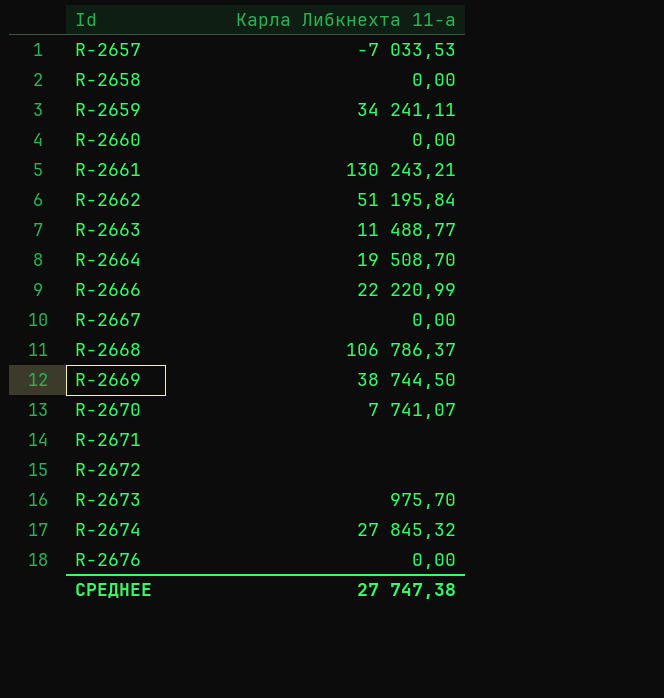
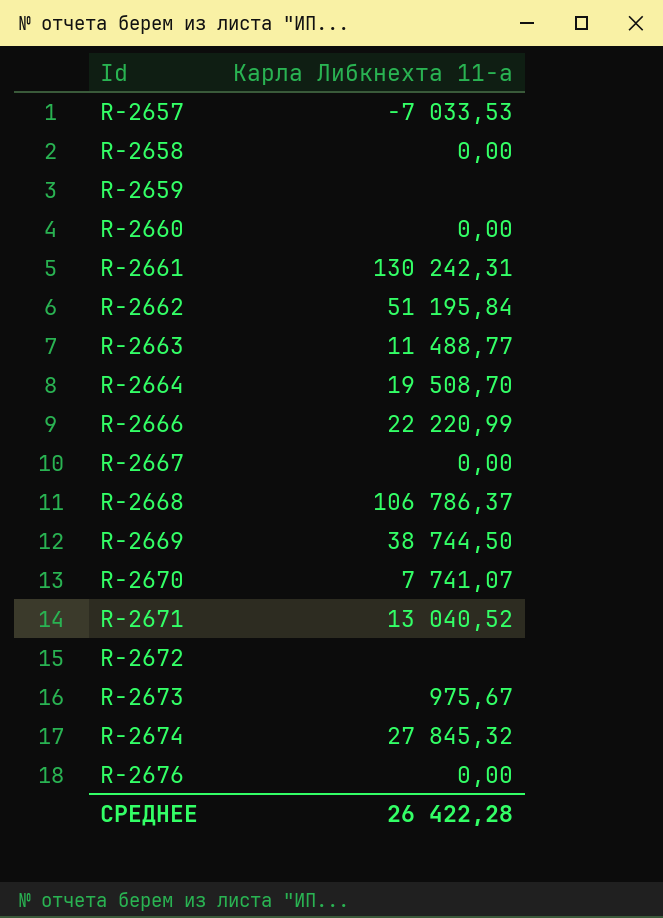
R-2659 | Карла Либкнехта 11-а: 34 241,11 -> none
R-2661 | Карла Либкнехта 11-а: 130 243,21 -> 130 242,31
R-2671 | Карла Либкнехта 11-а: none -> 13 040,52
R-2673 | Карла Либкнехта 11-а: 975,70 -> 975,67
СРЕДНЕЕ | Карла Либкнехта 11-а: 27 747,38 -> 26 422,28

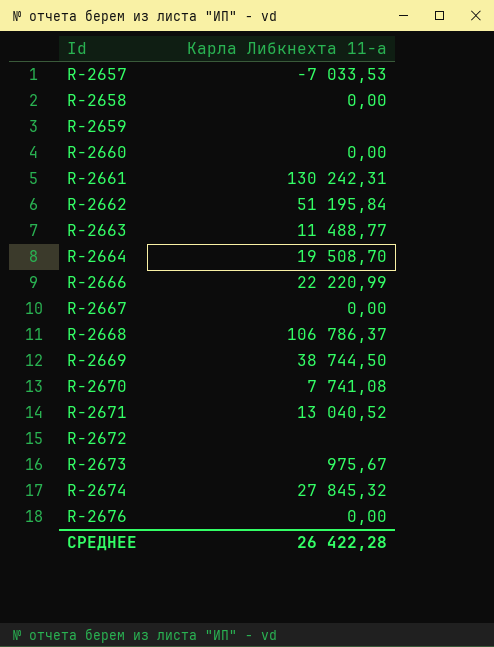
R-2670 | Карла Либкнехта 11-а: 7 741,07 -> 7 741,08

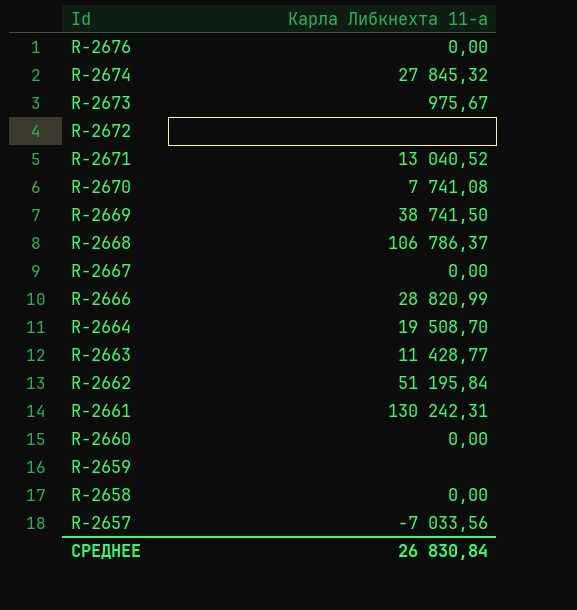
row order: Id ascending -> Id descending
R-2669 | Карла Либкнехта 11-а: 38 744,50 -> 38 741,50
R-2666 | Карла Либкнехта 11-а: 22 220,99 -> 28 820,99
R-2663 | Карла Либкнехта 11-а: 11 488,77 -> 11 428,77
R-2657 | Карла Либкнехта 11-а: -7 033,53 -> -7 033,56
СРЕДНЕЕ | Карла Либкнехта 11-а: 26 422,28 -> 26 830,84

